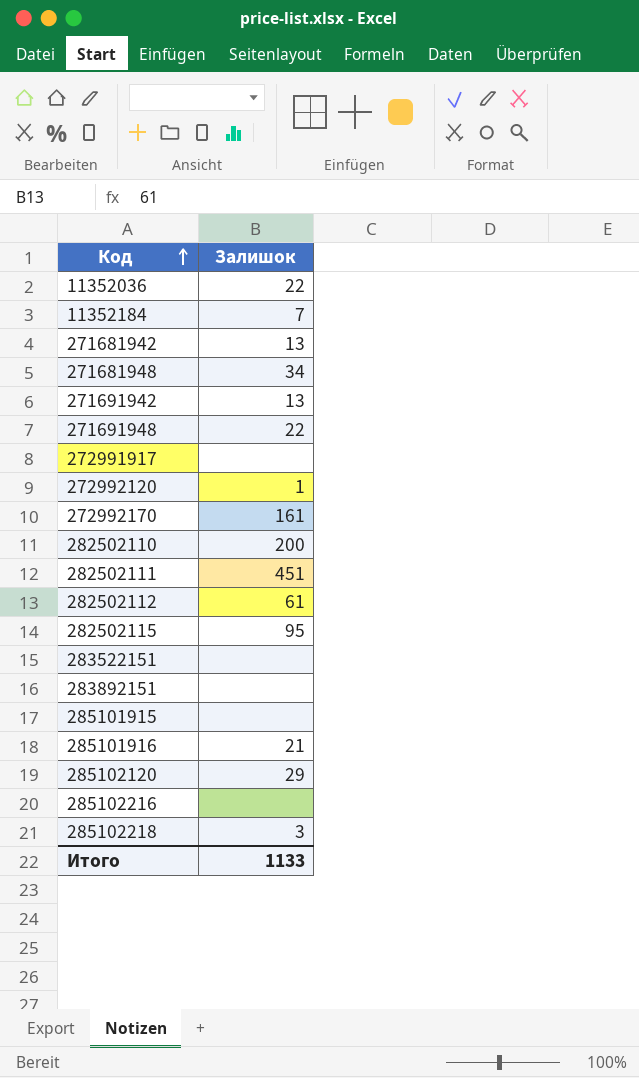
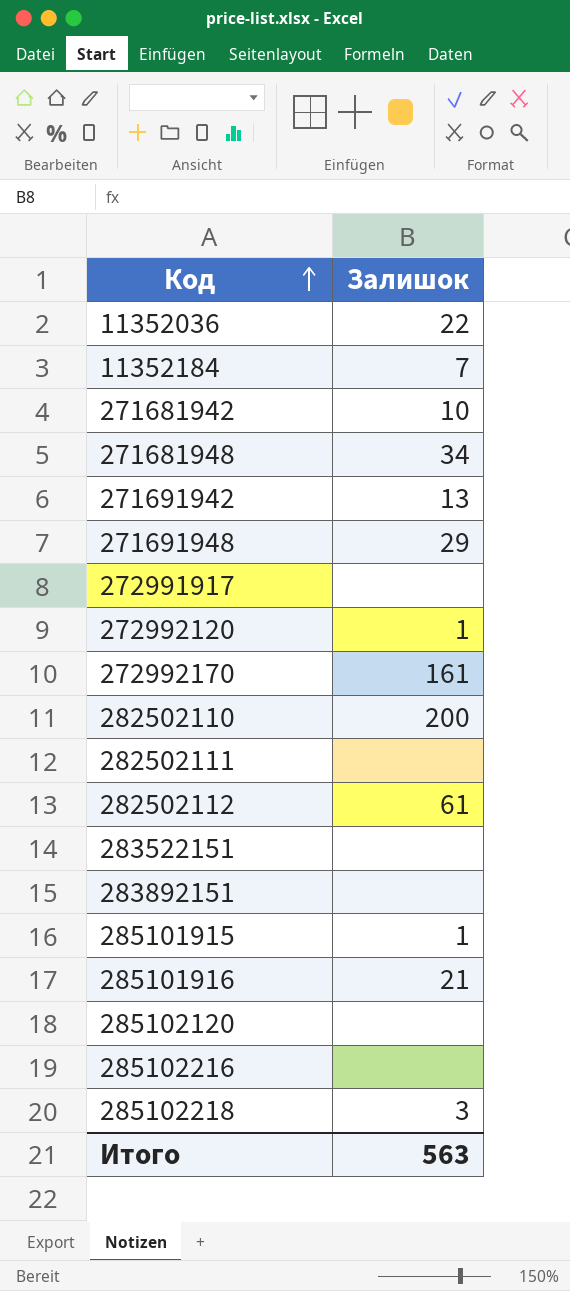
row 282502115: 95 -> none
271681942 | Залишок: 13 -> 10
271691948 | Залишок: 22 -> 29
282502111 | Залишок: 451 -> none
285101915 | Залишок: none -> 1
285102120 | Залишок: 29 -> none
Итого | Залишок: 1133 -> 563

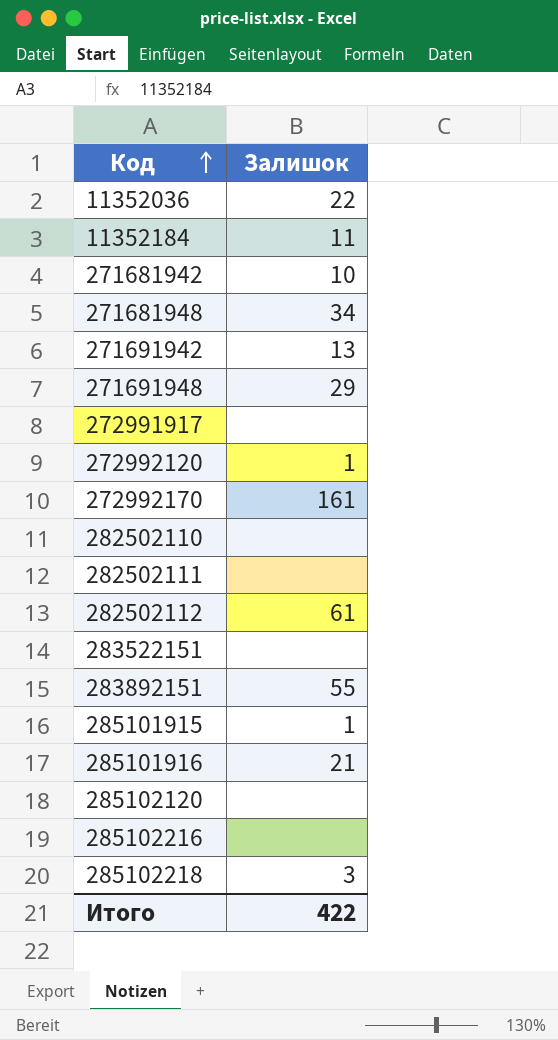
11352184 | Залишок: 7 -> 11
282502110 | Залишок: 200 -> none
283892151 | Залишок: none -> 55
Итого | Залишок: 563 -> 422

